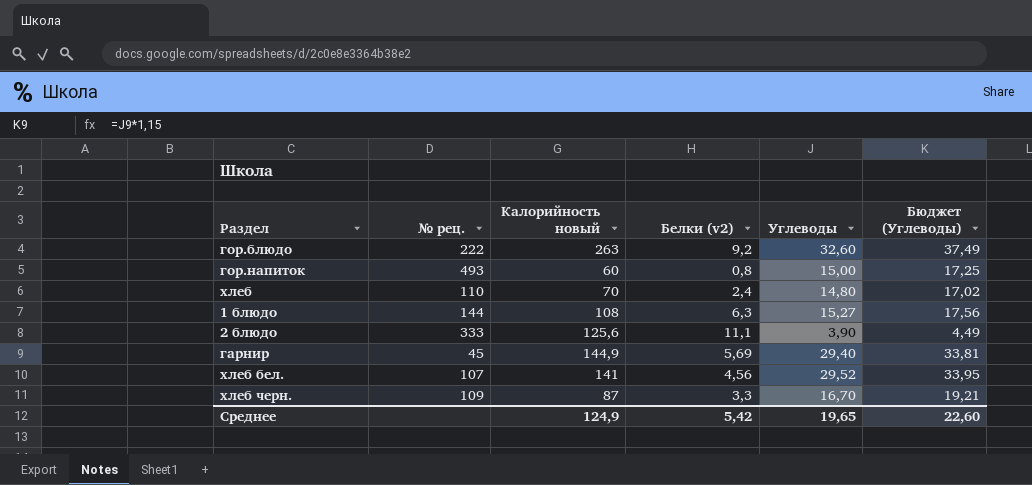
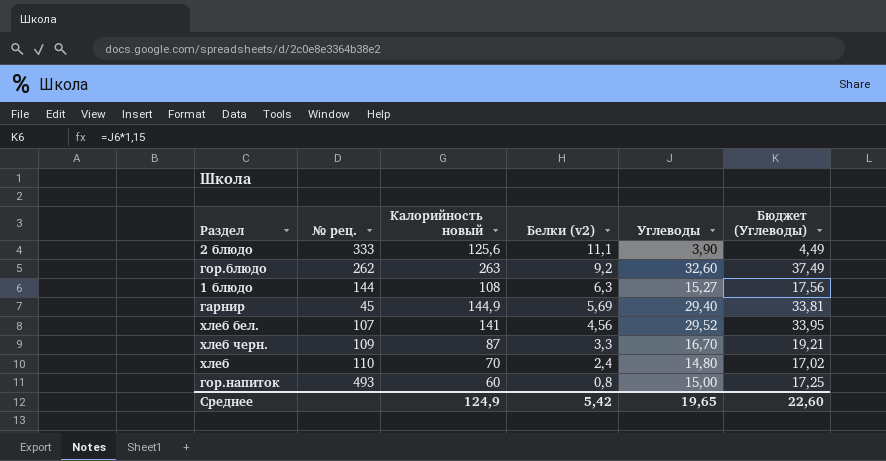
row order: none -> Белки (v2) descending
гор.блюдо | № рец.: 222 -> 262

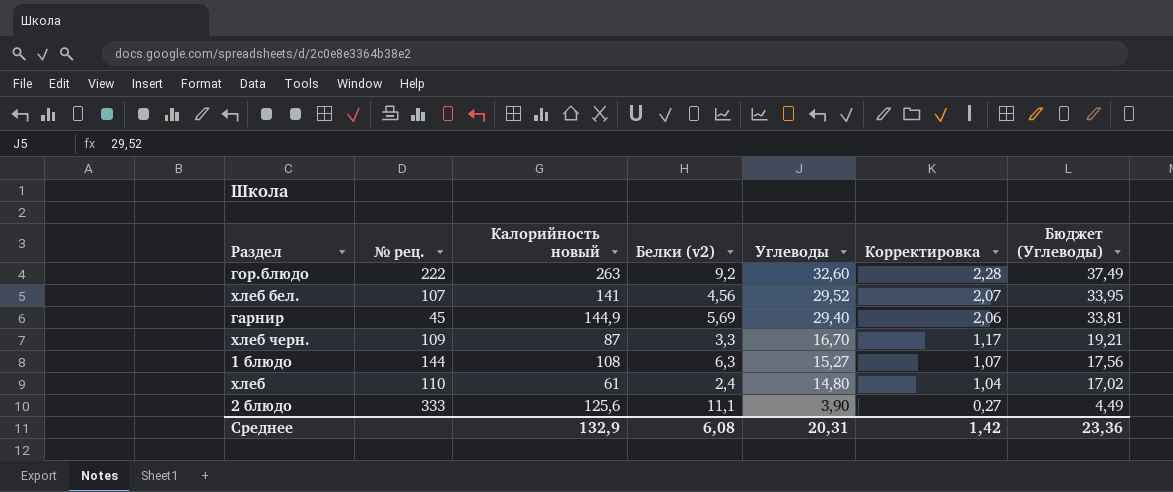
row order: Белки (v2) descending -> Углеводы descending
column Корректировка | formula: none -> [Углеводы] * 0,07
row гор.напиток: 493 | 60 | 0,8 | 15,00 | 17,25 -> none
гор.блюдо | № рец.: 262 -> 222
хлеб | Калорийность новый: 70 -> 61
Среднее | Калорийность новый: 124,9 -> 132,9
Среднее | Белки (v2): 5,42 -> 6,08
Среднее | Углеводы: 19,65 -> 20,31
Среднее | Бюджет (Углеводы): 22,60 -> 23,36

